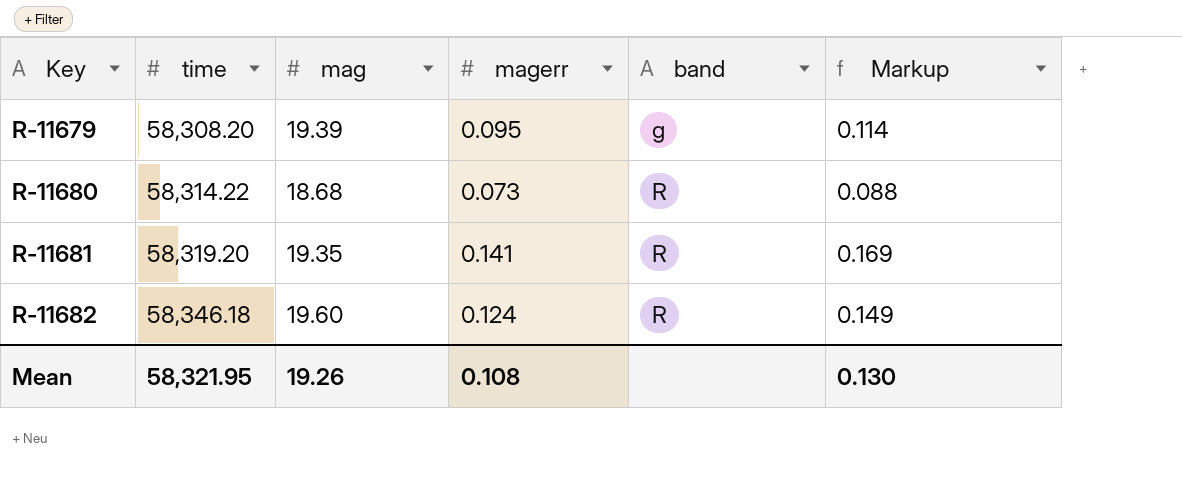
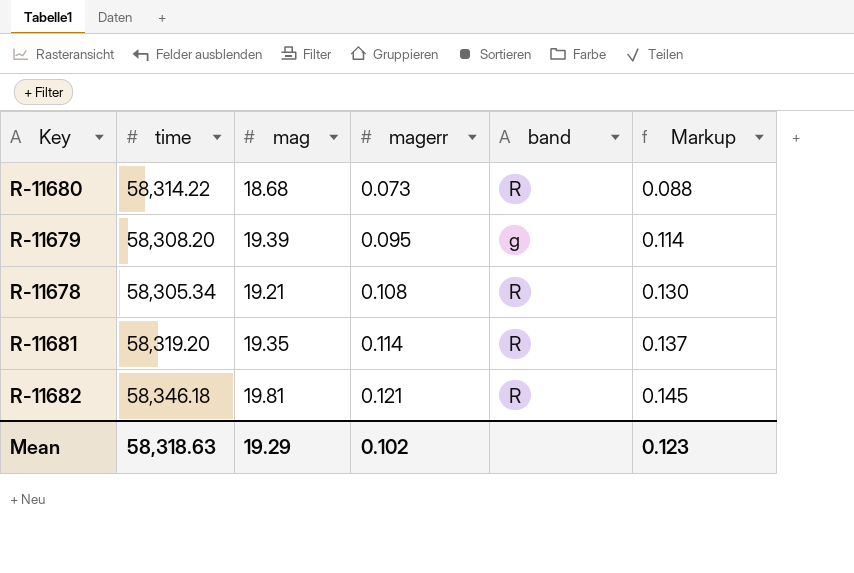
row order: Key ascending -> magerr ascending
row R-11678: none -> 58,305.34 | 19.21 | 0.108 | R | 0.130
R-11681 | magerr: 0.141 -> 0.114
R-11681 | Markup: 0.169 -> 0.137
R-11682 | mag: 19.60 -> 19.81
R-11682 | magerr: 0.124 -> 0.121
R-11682 | Markup: 0.149 -> 0.145
Mean | time: 58,321.95 -> 58,318.63
Mean | mag: 19.26 -> 19.29
Mean | magerr: 0.108 -> 0.102
Mean | Markup: 0.130 -> 0.123

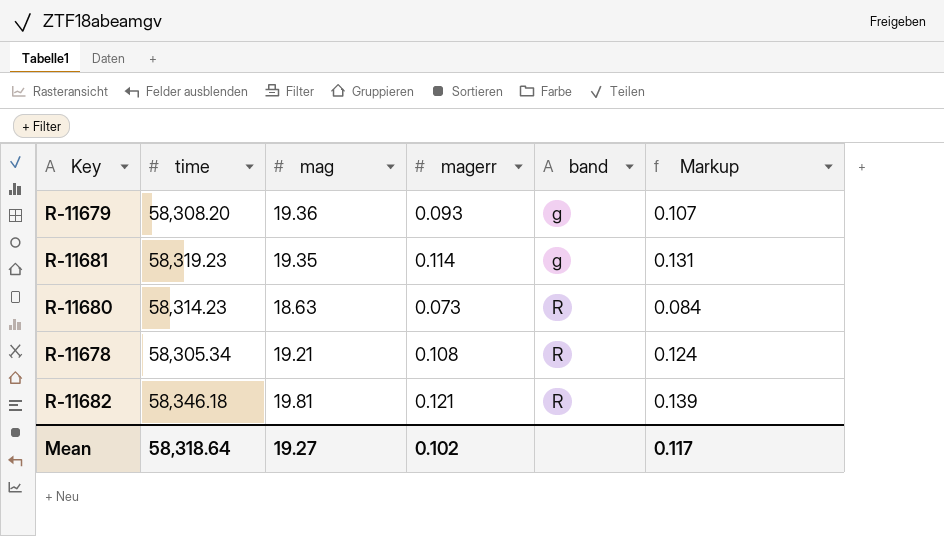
row order: magerr ascending -> band ascending
column Markup | formula: [magerr] * 1.2 -> [magerr] * 1.15
R-11679 | mag: 19.39 -> 19.36
R-11679 | magerr: 0.095 -> 0.093
R-11681 | time: 58,319.20 -> 58,319.23
R-11681 | band: R -> g
R-11680 | time: 58,314.22 -> 58,314.23
R-11680 | mag: 18.68 -> 18.63
Mean | time: 58,318.63 -> 58,318.64
Mean | mag: 19.29 -> 19.27
Mean | Markup: 0.123 -> 0.117

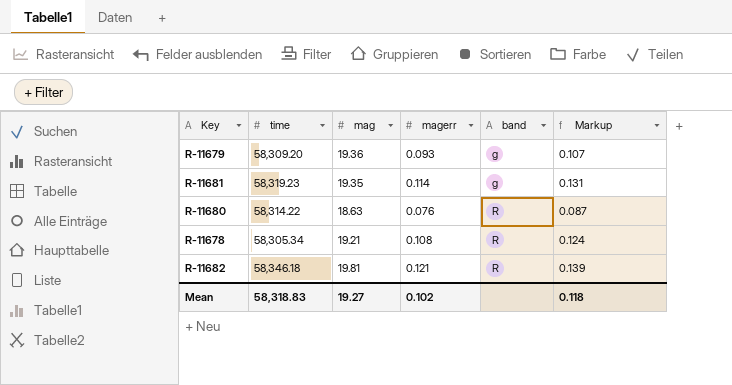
R-11679 | time: 58,308.20 -> 58,309.20
R-11680 | time: 58,314.23 -> 58,314.22
R-11680 | magerr: 0.073 -> 0.076
R-11680 | Markup: 0.084 -> 0.087
Mean | time: 58,318.64 -> 58,318.83
Mean | Markup: 0.117 -> 0.118

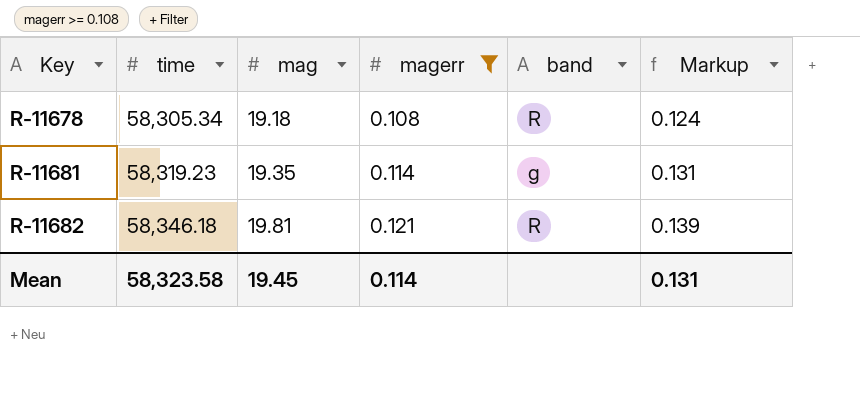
filter: none -> magerr >= 0.108
row order: band ascending -> Key ascending
R-11678 | mag: 19.21 -> 19.18
Mean | time: 58,318.83 -> 58,323.58
Mean | mag: 19.27 -> 19.45
Mean | magerr: 0.102 -> 0.114
Mean | Markup: 0.118 -> 0.131

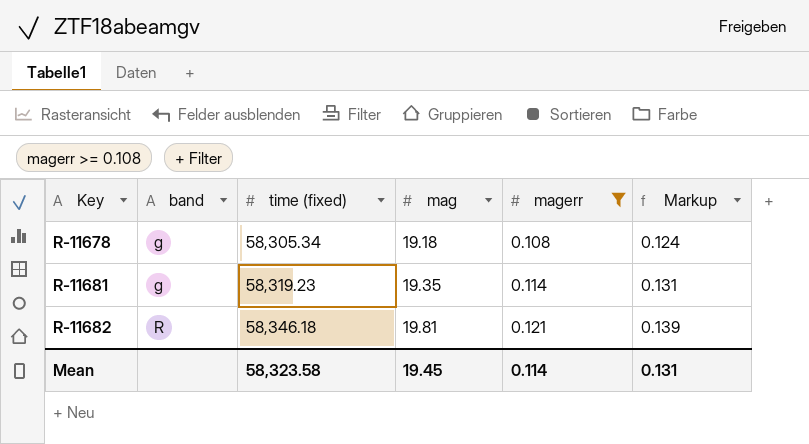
column band | position: 5 -> 2
column name: time -> time (fixed)
R-11678 | band: R -> g

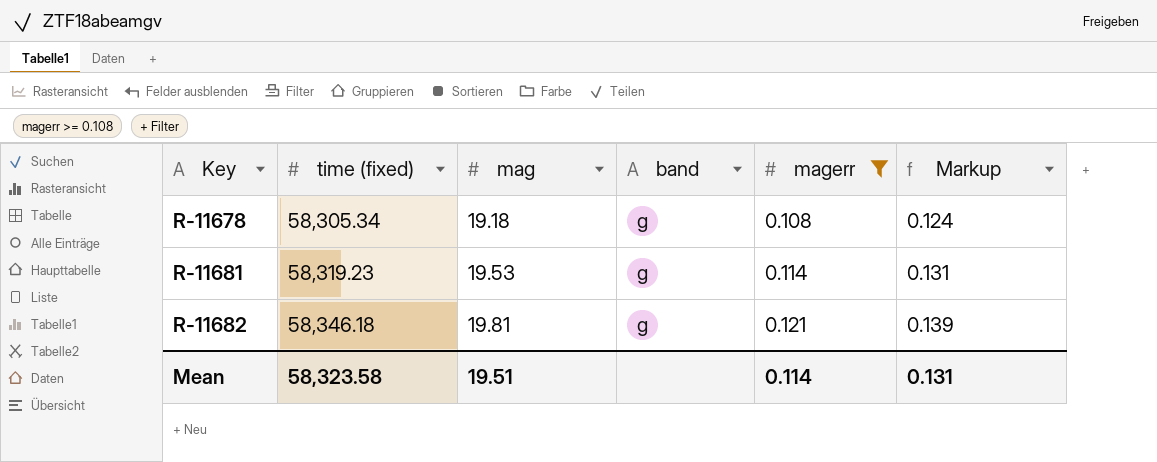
column band | position: 2 -> 4
R-11681 | mag: 19.35 -> 19.53
R-11682 | band: R -> g
Mean | mag: 19.45 -> 19.51

